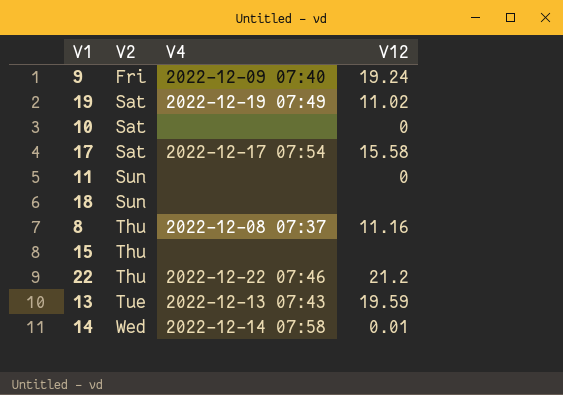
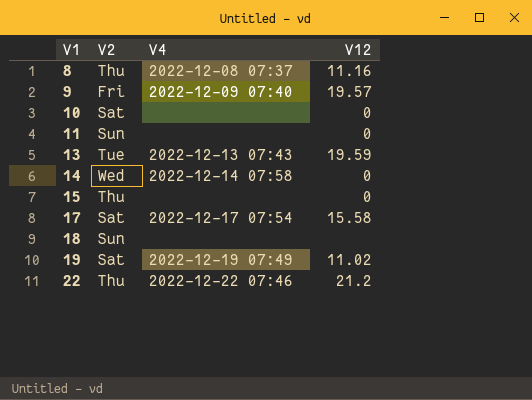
row order: V2 ascending -> V1 ascending
9 | V12: 19.24 -> 19.57
14 | V12: 0.01 -> 0
15 | V12: none -> 0

